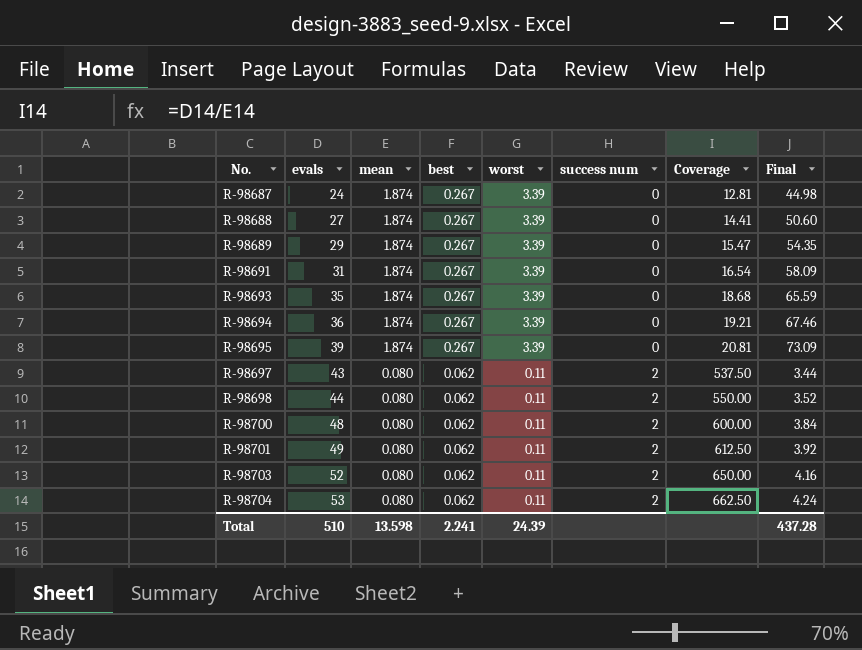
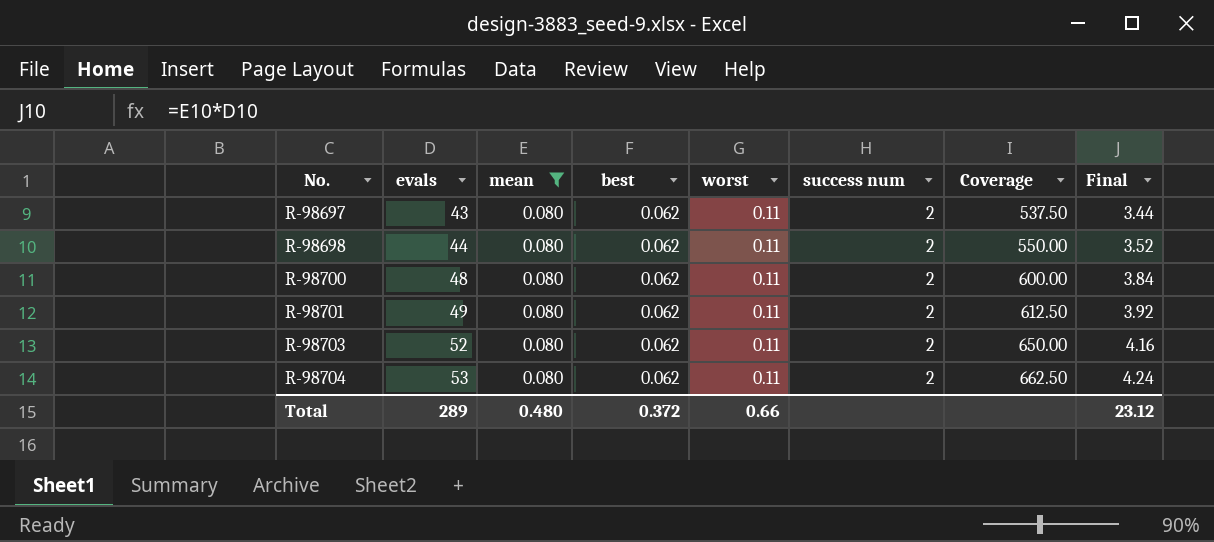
filter: none -> mean = 0.080
Total | evals: 510 -> 289
Total | mean: 13.598 -> 0.480
Total | best: 2.241 -> 0.372
Total | worst: 24.39 -> 0.66
Total | Final: 437.28 -> 23.12

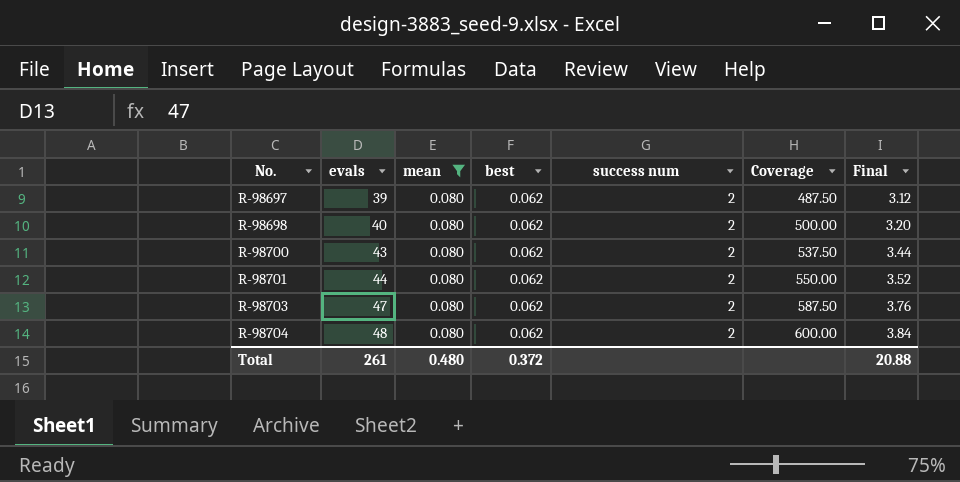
column worst | position: 5 -> none
R-98697 | evals: 43 -> 39
R-98697 | Coverage: 537.50 -> 487.50
R-98697 | Final: 3.44 -> 3.12
R-98698 | evals: 44 -> 40
R-98698 | Coverage: 550.00 -> 500.00
R-98698 | Final: 3.52 -> 3.20
R-98700 | evals: 48 -> 43
R-98700 | Coverage: 600.00 -> 537.50
R-98700 | Final: 3.84 -> 3.44
R-98701 | evals: 49 -> 44
R-98701 | Coverage: 612.50 -> 550.00
R-98701 | Final: 3.92 -> 3.52
R-98703 | evals: 52 -> 47
R-98703 | Coverage: 650.00 -> 587.50
R-98703 | Final: 4.16 -> 3.76
R-98704 | evals: 53 -> 48
R-98704 | Coverage: 662.50 -> 600.00
R-98704 | Final: 4.24 -> 3.84
Total | evals: 289 -> 261
Total | Final: 23.12 -> 20.88

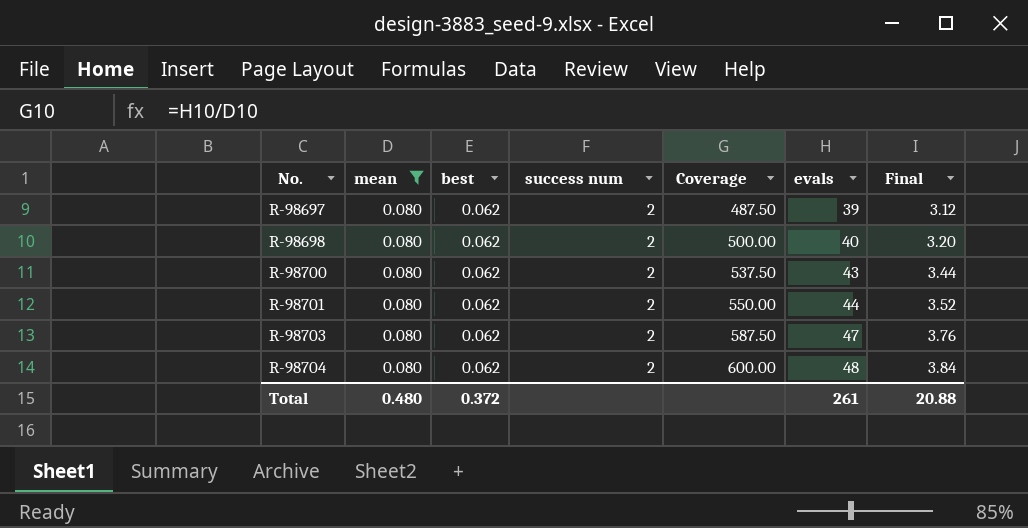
column evals | position: 2 -> 6

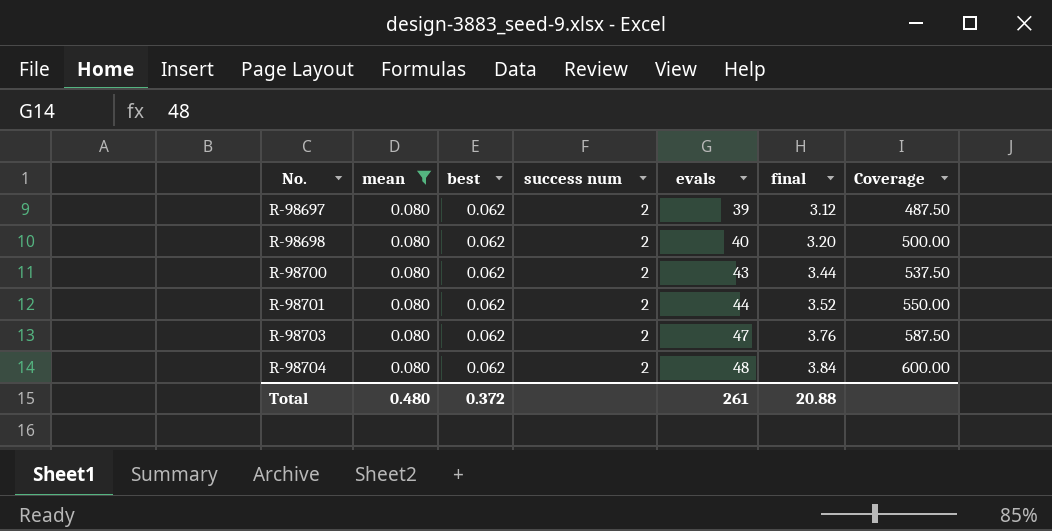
column name: Final -> final
column Coverage | position: 5 -> 7

